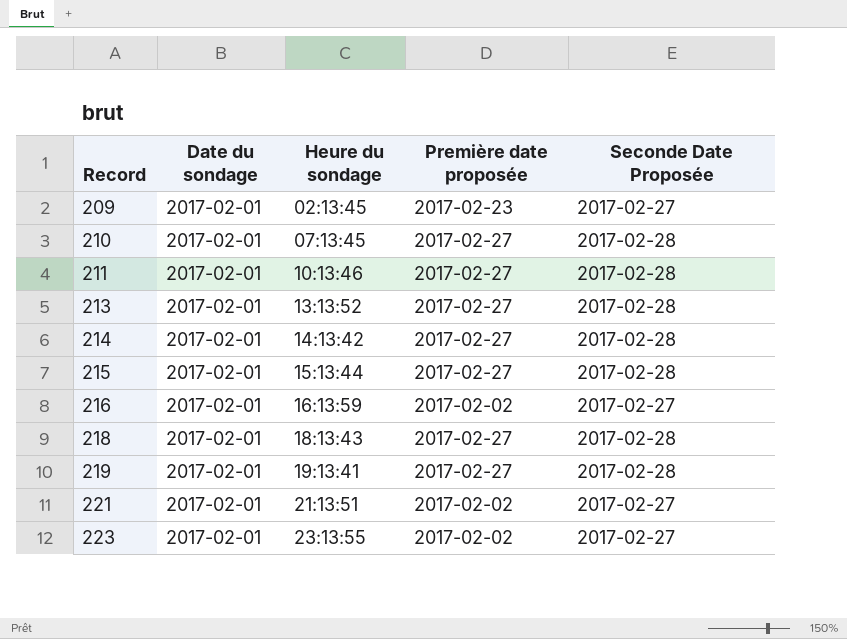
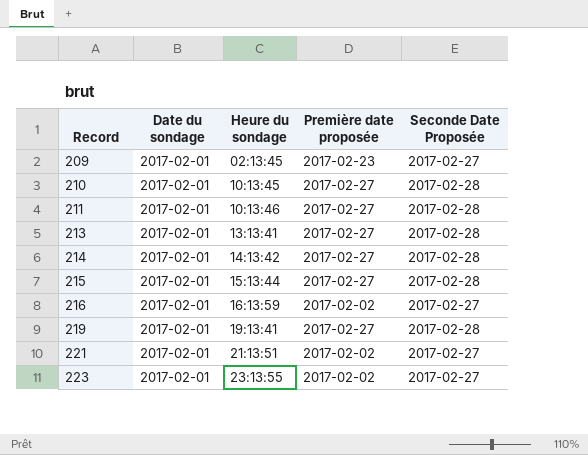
row 218: 2017-02-01 | 18:13:43 | 2017-02-27 | 2017-02-28 -> none
210 | Heure du sondage: 07:13:45 -> 10:13:45
213 | Heure du sondage: 13:13:52 -> 13:13:41

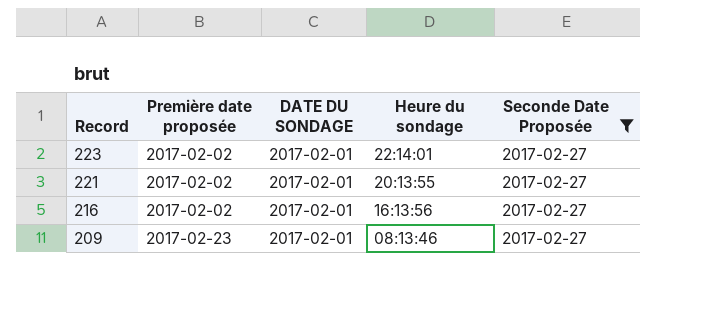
filter: none -> Seconde Date Proposée = 2017-02-27
row order: Record ascending -> Record descending
column Première date proposée | position: 4 -> 2
column name: Date du sondage -> DATE DU SONDAGE
223 | Heure du sondage: 23:13:55 -> 22:14:01
221 | Heure du sondage: 21:13:51 -> 20:13:55
216 | Heure du sondage: 16:13:59 -> 16:13:56
209 | Heure du sondage: 02:13:45 -> 08:13:46

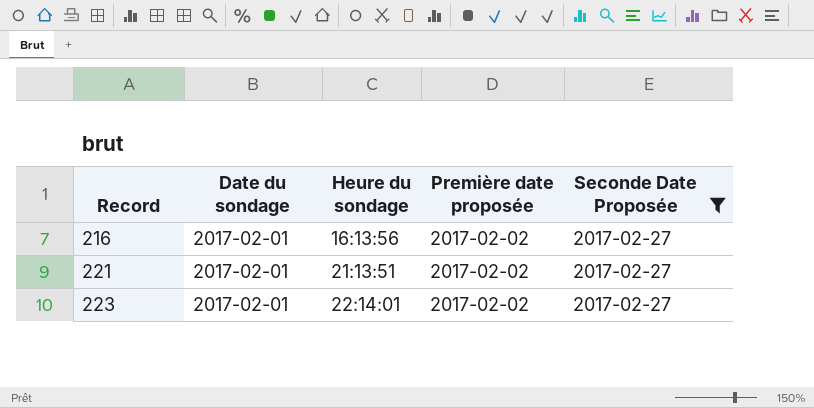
row order: Record descending -> Record ascending
column name: DATE DU SONDAGE -> Date du sondage
column Première date proposée | position: 2 -> 4
row 209: 2017-02-23 | 2017-02-01 | 08:13:46 | 2017-02-27 -> none
221 | Heure du sondage: 20:13:55 -> 21:13:51

